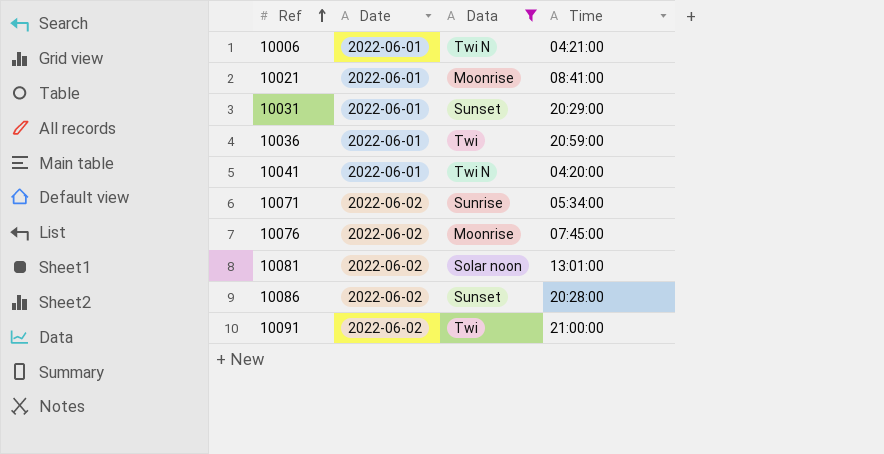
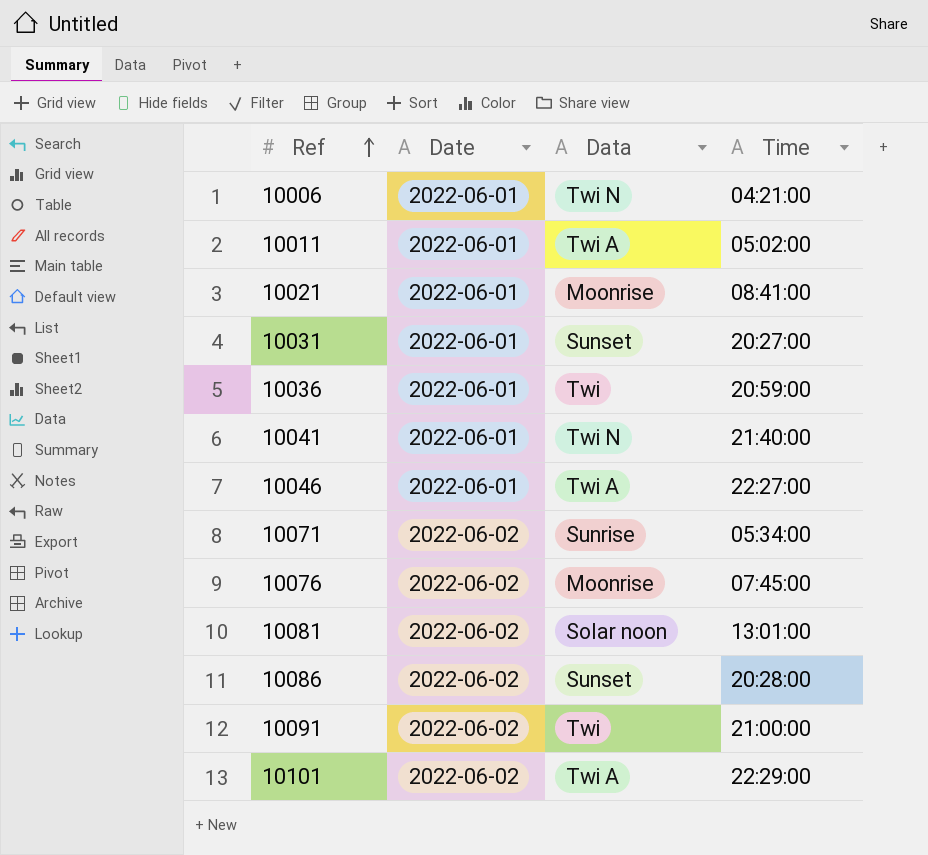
filter: Data != Twi A -> none
10031 | Time: 20:29:00 -> 20:27:00
10041 | Time: 04:20:00 -> 21:40:00

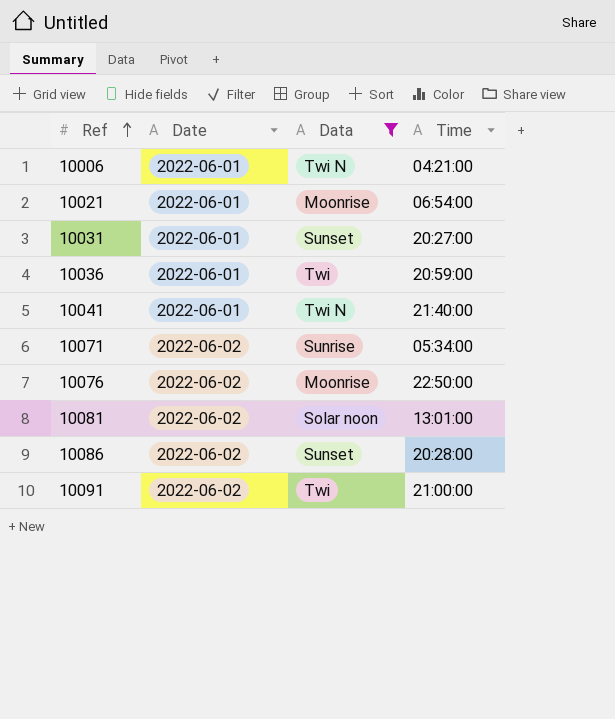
filter: none -> Data != Twi A
10021 | Time: 08:41:00 -> 06:54:00
10076 | Time: 07:45:00 -> 22:50:00

